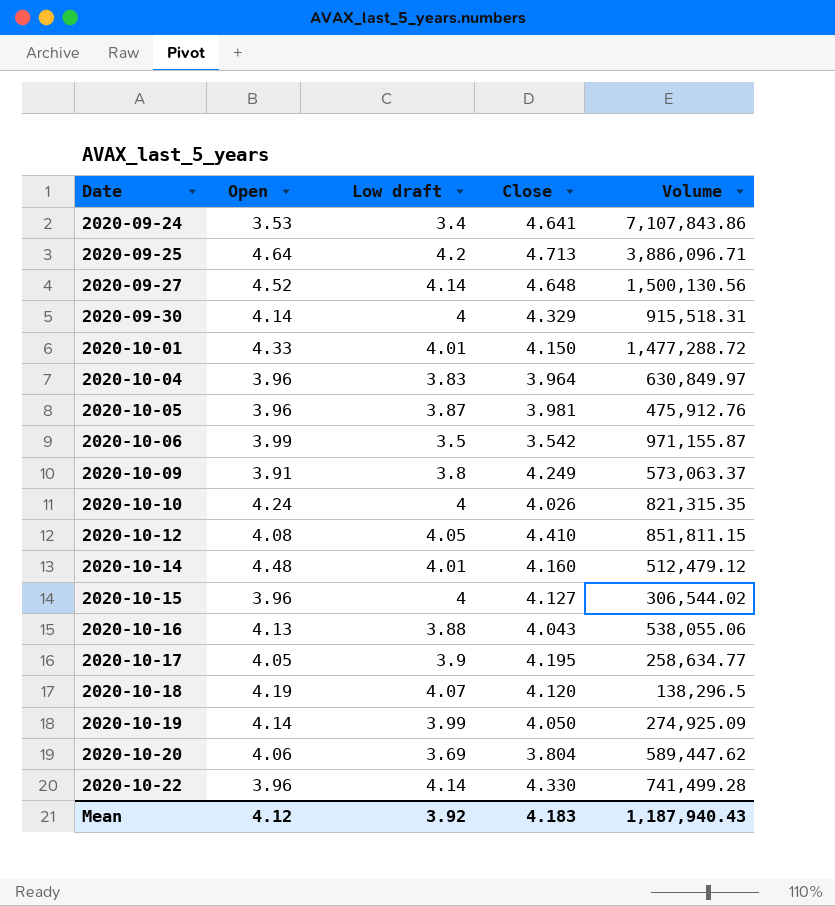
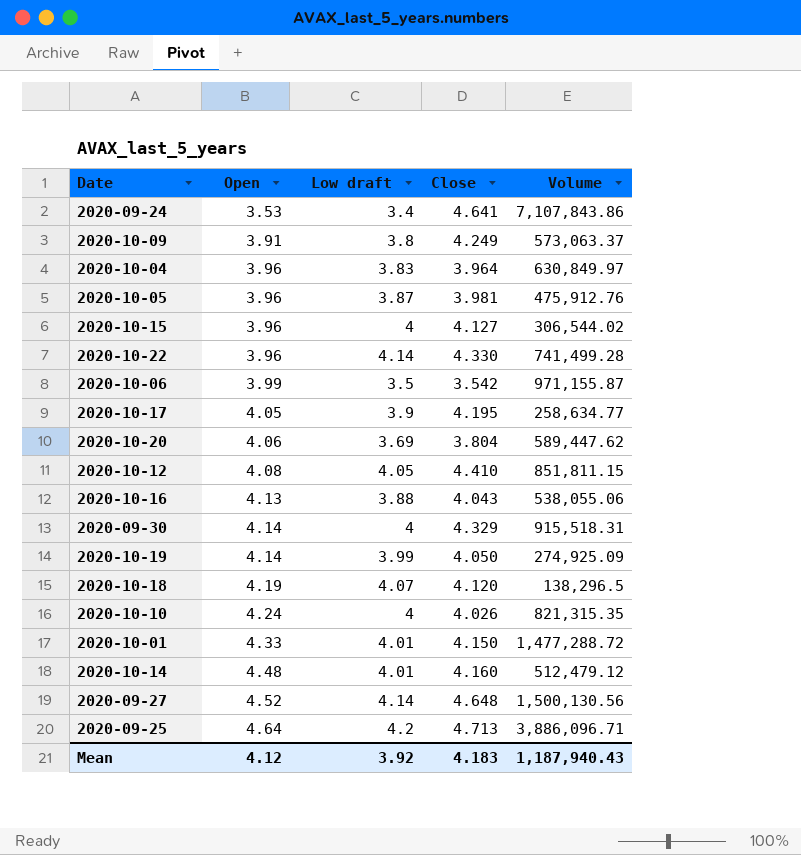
row order: Date ascending -> Open ascending

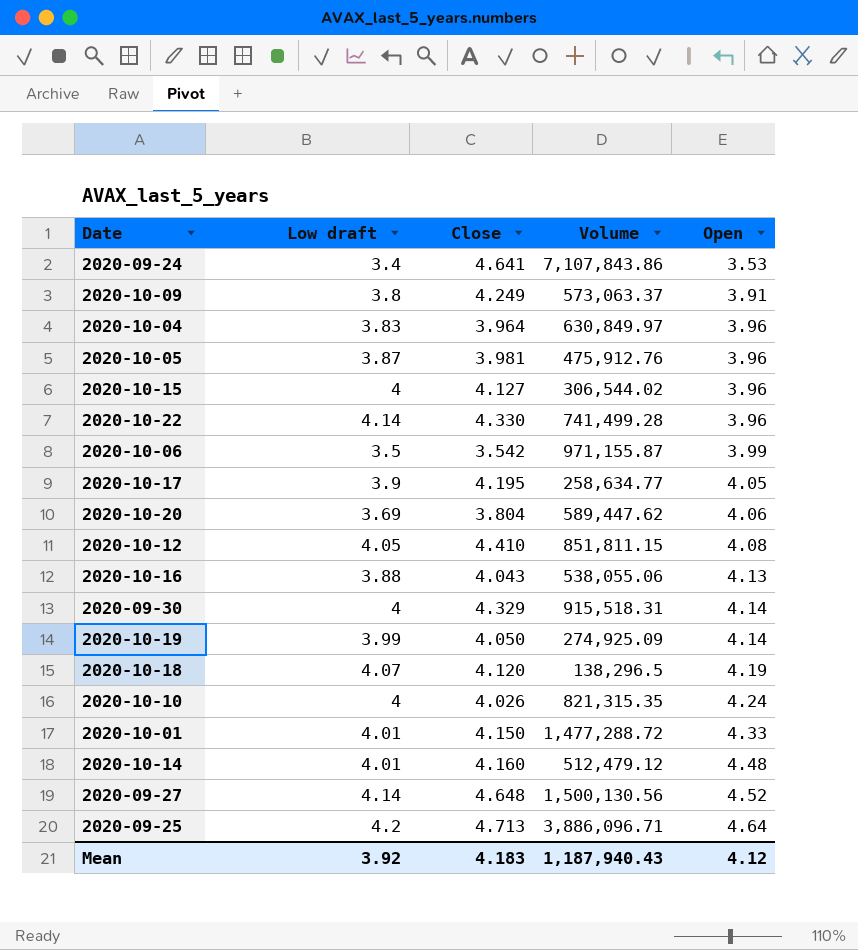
column Open | position: 2 -> 5

